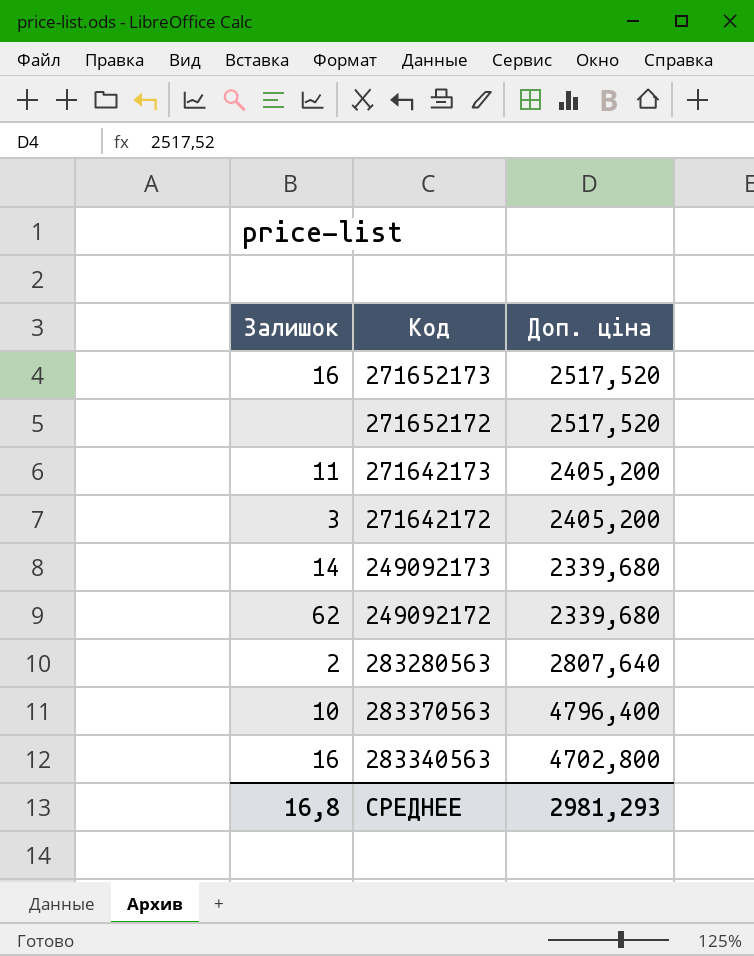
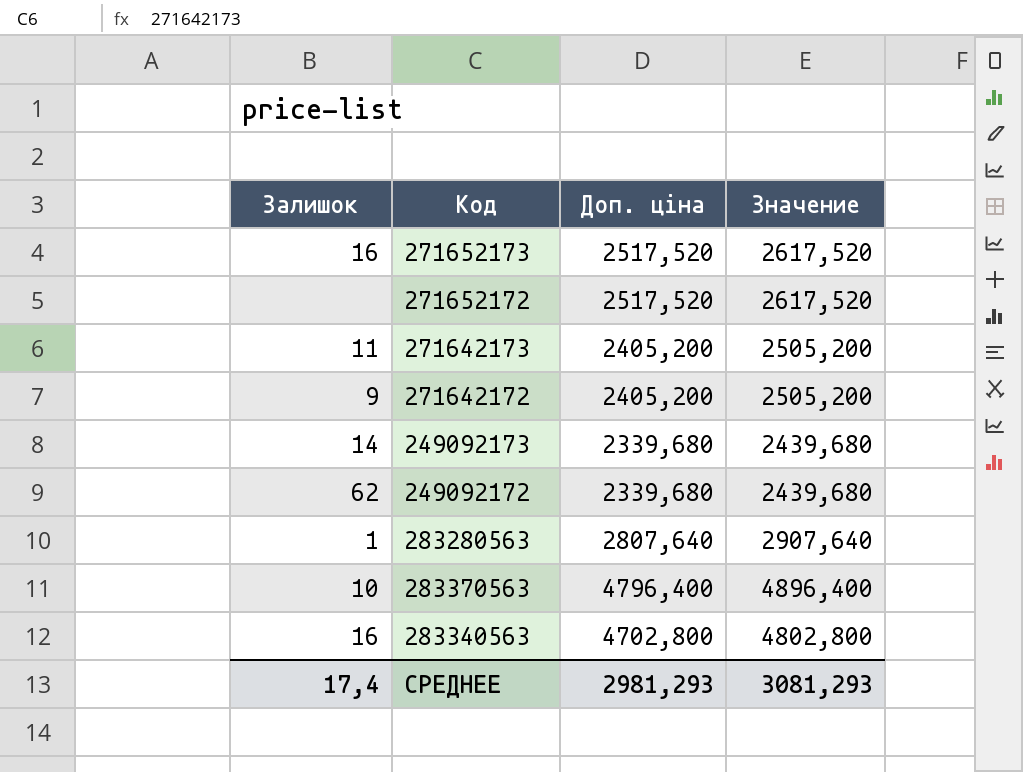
column Значение | formula: none -> [Доп. ціна] + 100
271642172 | Залишок: 3 -> 9
283280563 | Залишок: 2 -> 1
СРЕДНЕЕ | Залишок: 16,8 -> 17,4

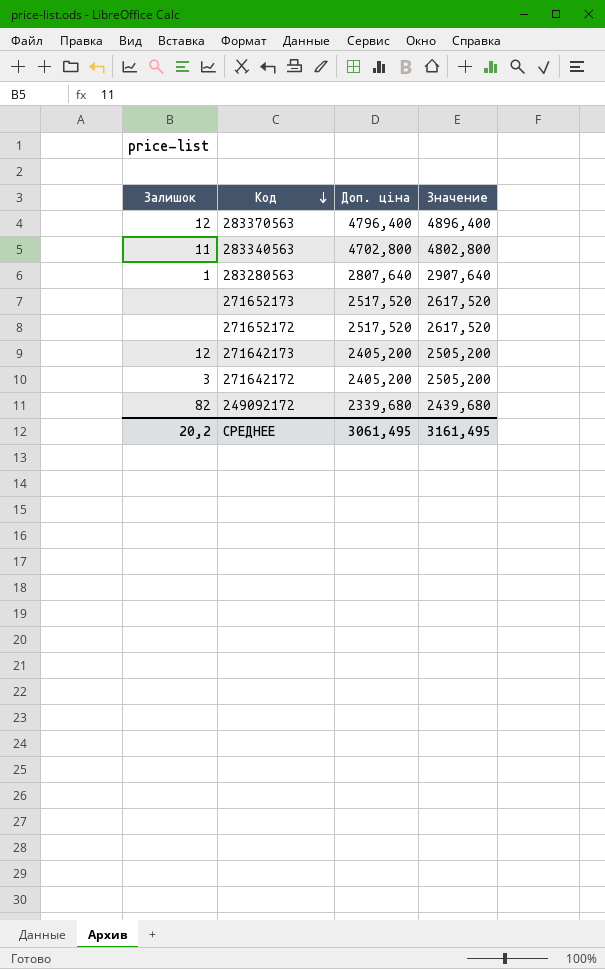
row order: none -> Код descending
row 249092173: 14 | 2339,680 | 2439,680 -> none
283370563 | Залишок: 10 -> 12
283340563 | Залишок: 16 -> 11
271652173 | Залишок: 16 -> none
271642173 | Залишок: 11 -> 12
271642172 | Залишок: 9 -> 3
249092172 | Залишок: 62 -> 82
СРЕДНЕЕ | Залишок: 17,4 -> 20,2
СРЕДНЕЕ | Доп. ціна: 2981,293 -> 3061,495
СРЕДНЕЕ | Значение: 3081,293 -> 3161,495

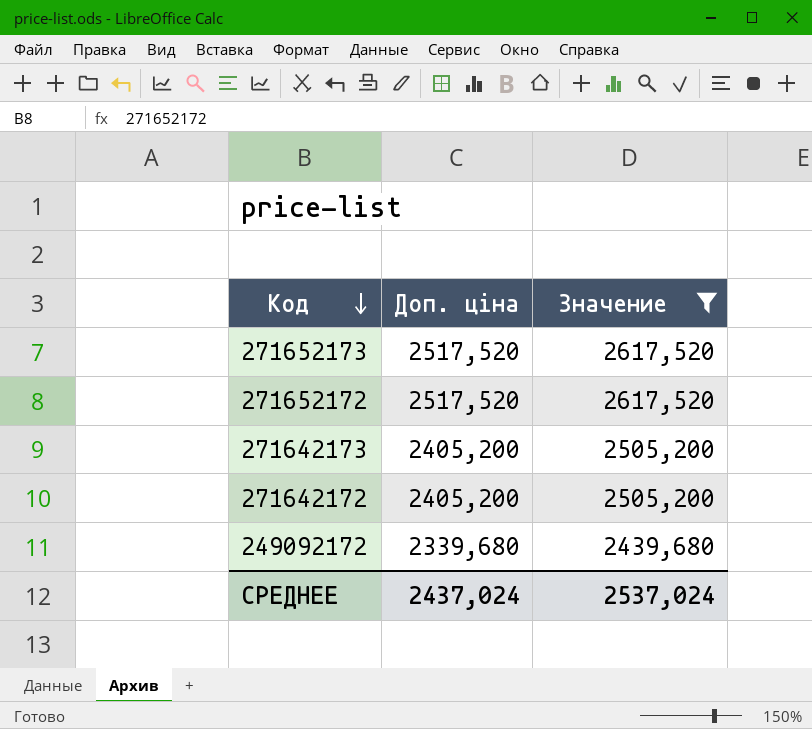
filter: none -> Значение <= 2617,520
column Залишок | position: 1 -> none
СРЕДНЕЕ | Доп. ціна: 3061,495 -> 2437,024
СРЕДНЕЕ | Значение: 3161,495 -> 2537,024

